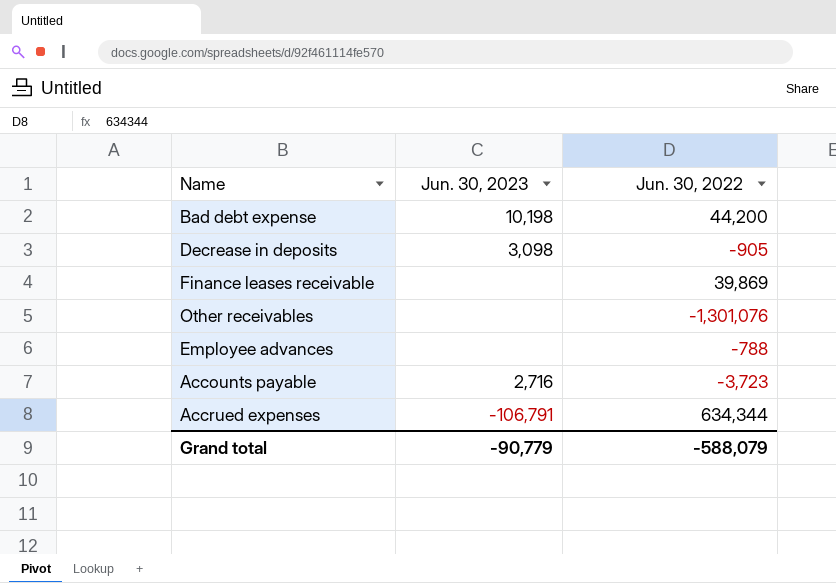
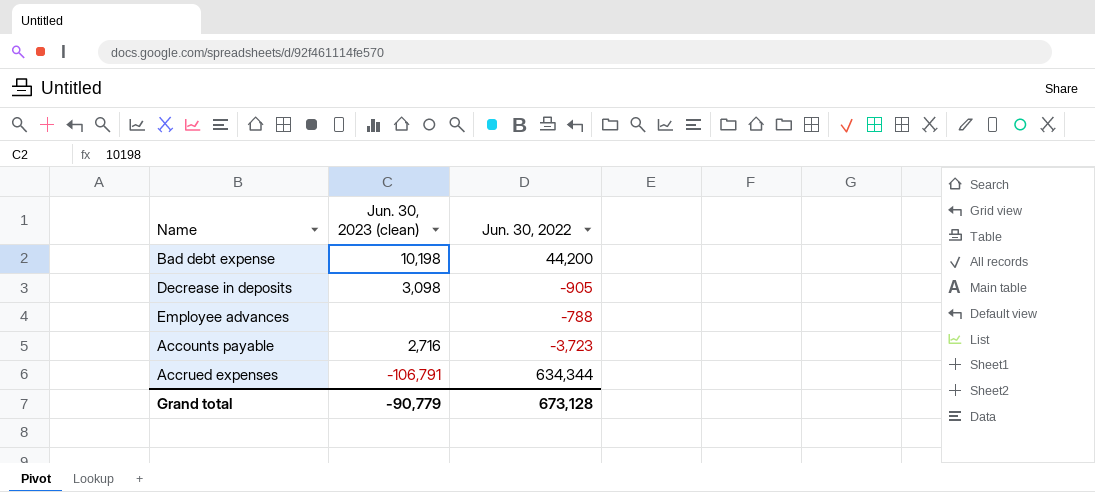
column name: Jun. 30, 2023 -> Jun. 30, 2023 (clean)
row Finance leases receivable: none | 39,869 -> none
row Other receivables: none | -1,301,076 -> none
Grand total | Jun. 30, 2022: -588,079 -> 673,128

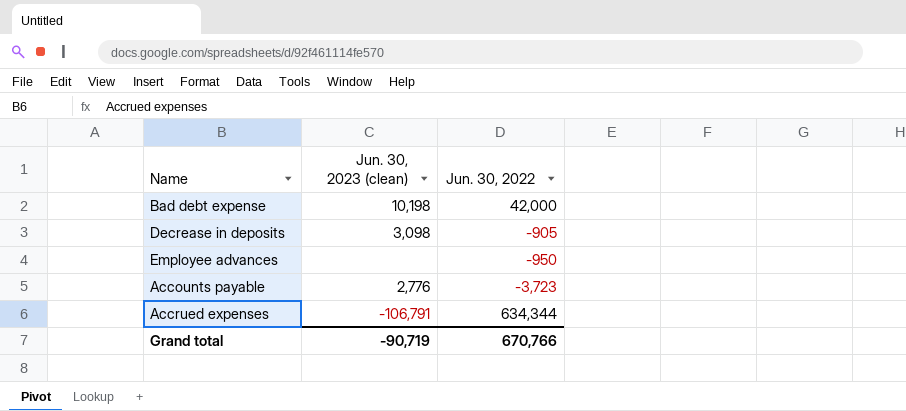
Bad debt expense | Jun. 30, 2022: 44,200 -> 42,000
Employee advances | Jun. 30, 2022: -788 -> -950
Accounts payable | Jun. 30, 2023 (clean): 2,716 -> 2,776
Grand total | Jun. 30, 2023 (clean): -90,779 -> -90,719
Grand total | Jun. 30, 2022: 673,128 -> 670,766

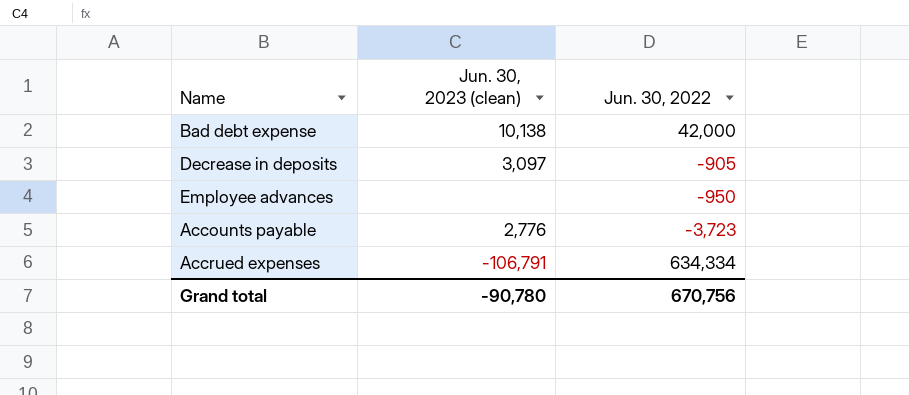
Bad debt expense | Jun. 30, 2023 (clean): 10,198 -> 10,138
Decrease in deposits | Jun. 30, 2023 (clean): 3,098 -> 3,097
Accrued expenses | Jun. 30, 2022: 634,344 -> 634,334
Grand total | Jun. 30, 2023 (clean): -90,719 -> -90,780
Grand total | Jun. 30, 2022: 670,766 -> 670,756

